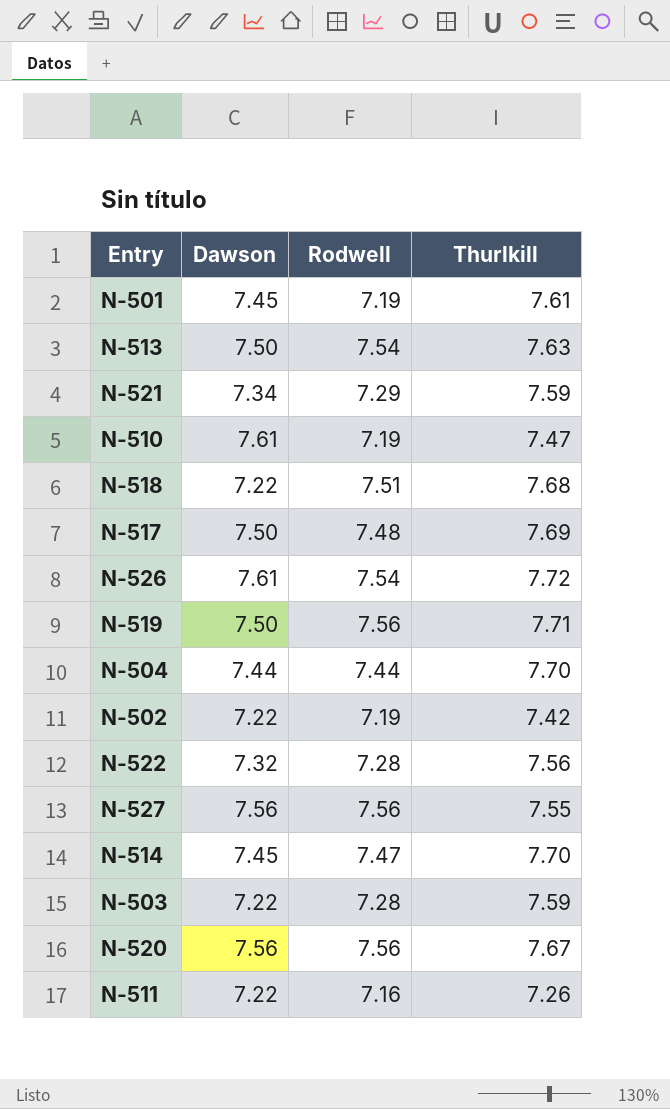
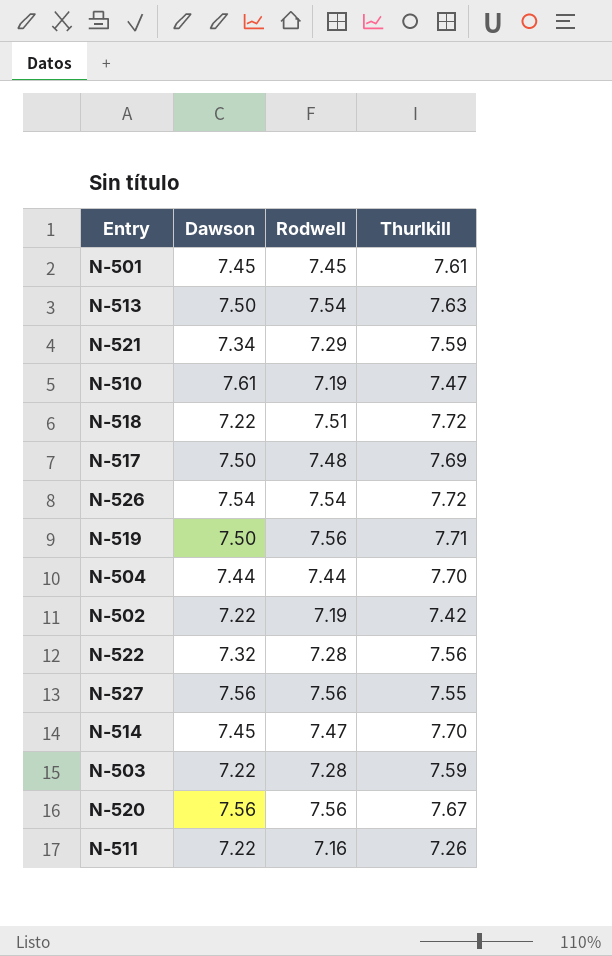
N-501 | Rodwell: 7.19 -> 7.45
N-518 | Thurlkill: 7.68 -> 7.72
N-526 | Dawson: 7.61 -> 7.54

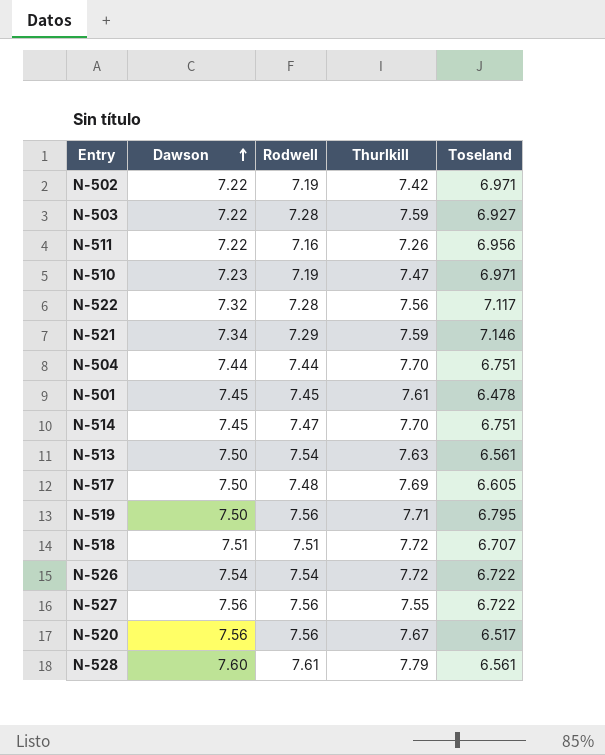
row order: none -> Dawson ascending
column Toseland | position: none -> 5
N-510 | Dawson: 7.61 -> 7.23
N-518 | Dawson: 7.22 -> 7.51
row N-528: none -> 7.60 | 7.61 | 7.79 | 6.561

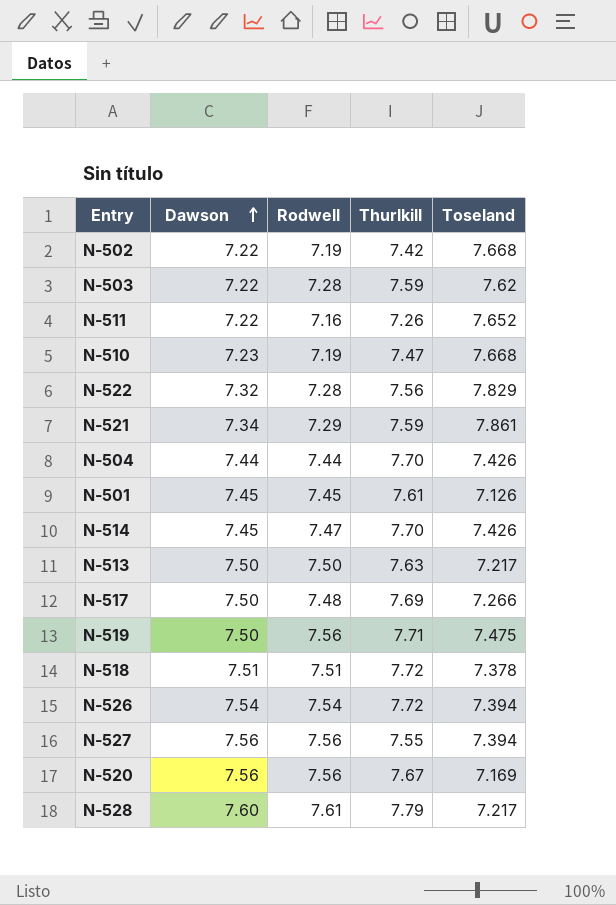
N-502 | Toseland: 6.971 -> 7.668
N-503 | Toseland: 6.927 -> 7.62
N-511 | Toseland: 6.956 -> 7.652
N-510 | Toseland: 6.971 -> 7.668
N-522 | Toseland: 7.117 -> 7.829
N-521 | Toseland: 7.146 -> 7.861
N-504 | Toseland: 6.751 -> 7.426
N-501 | Toseland: 6.478 -> 7.126
N-514 | Toseland: 6.751 -> 7.426
N-513 | Rodwell: 7.54 -> 7.50
N-513 | Toseland: 6.561 -> 7.217
N-517 | Toseland: 6.605 -> 7.266
N-519 | Toseland: 6.795 -> 7.475
N-518 | Toseland: 6.707 -> 7.378
N-526 | Toseland: 6.722 -> 7.394
N-527 | Toseland: 6.722 -> 7.394
N-520 | Toseland: 6.517 -> 7.169
N-528 | Toseland: 6.561 -> 7.217

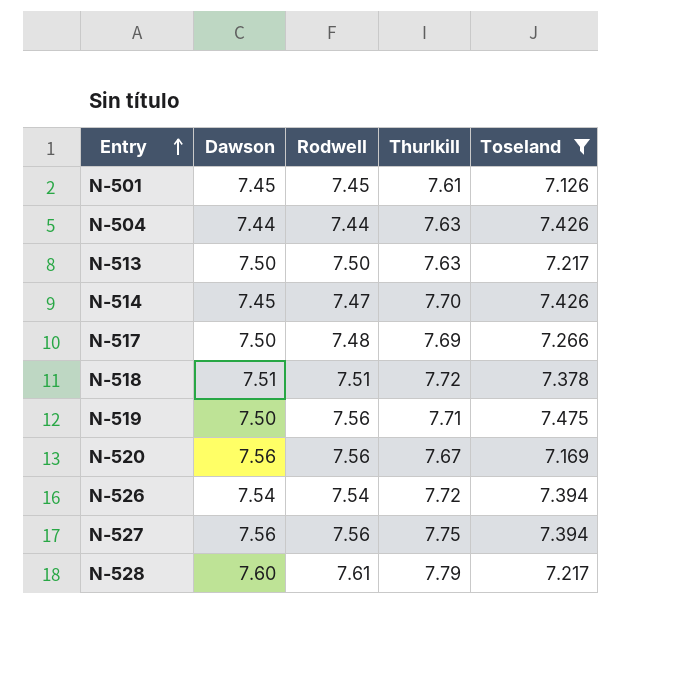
filter: none -> Toseland <= 7.475
row order: Dawson ascending -> Entry ascending
N-504 | Thurlkill: 7.70 -> 7.63
N-527 | Thurlkill: 7.55 -> 7.75

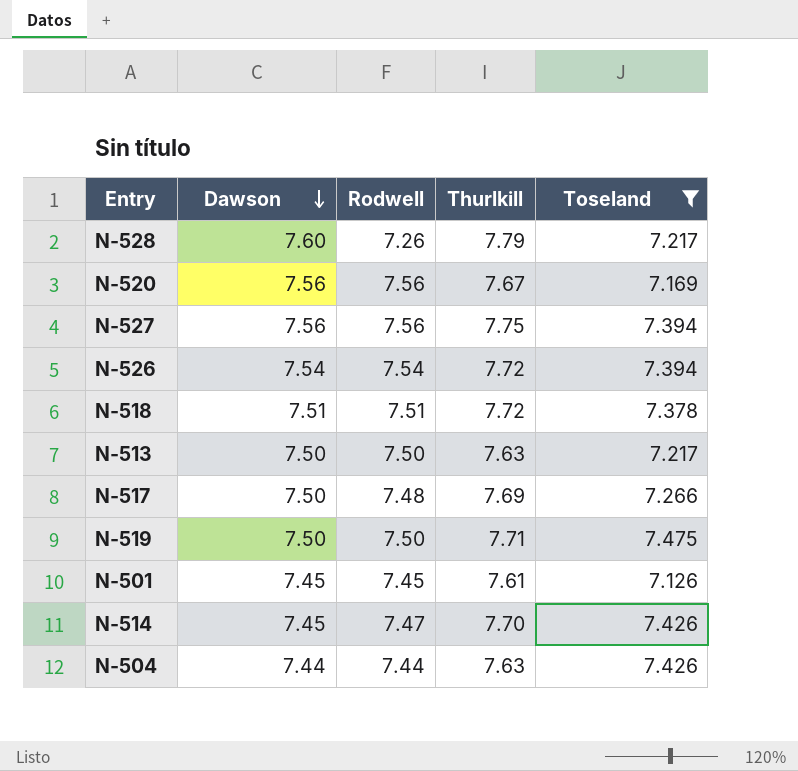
row order: Entry ascending -> Dawson descending
N-528 | Rodwell: 7.61 -> 7.26
N-519 | Rodwell: 7.56 -> 7.50

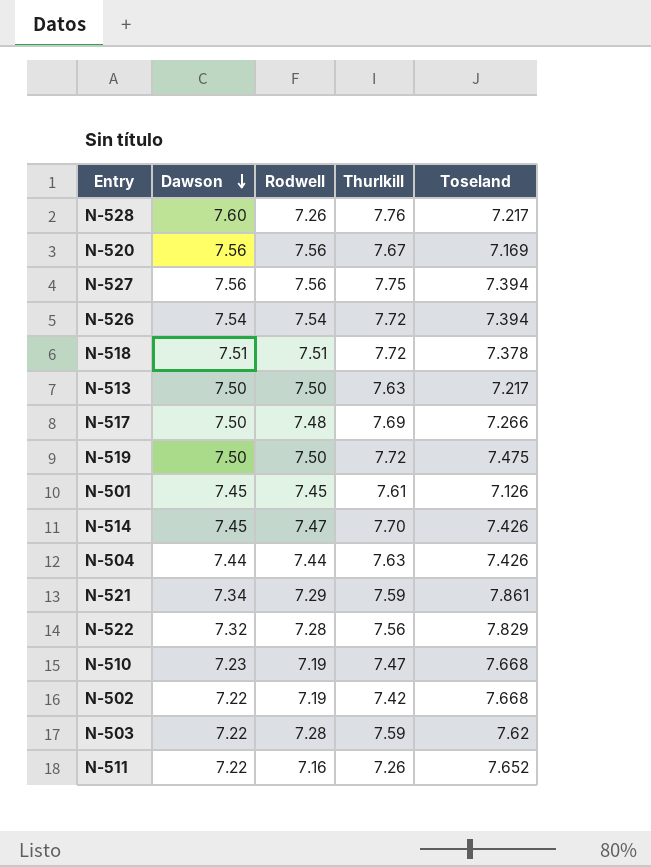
filter: Toseland <= 7.475 -> none
N-528 | Thurlkill: 7.79 -> 7.76
N-519 | Thurlkill: 7.71 -> 7.72

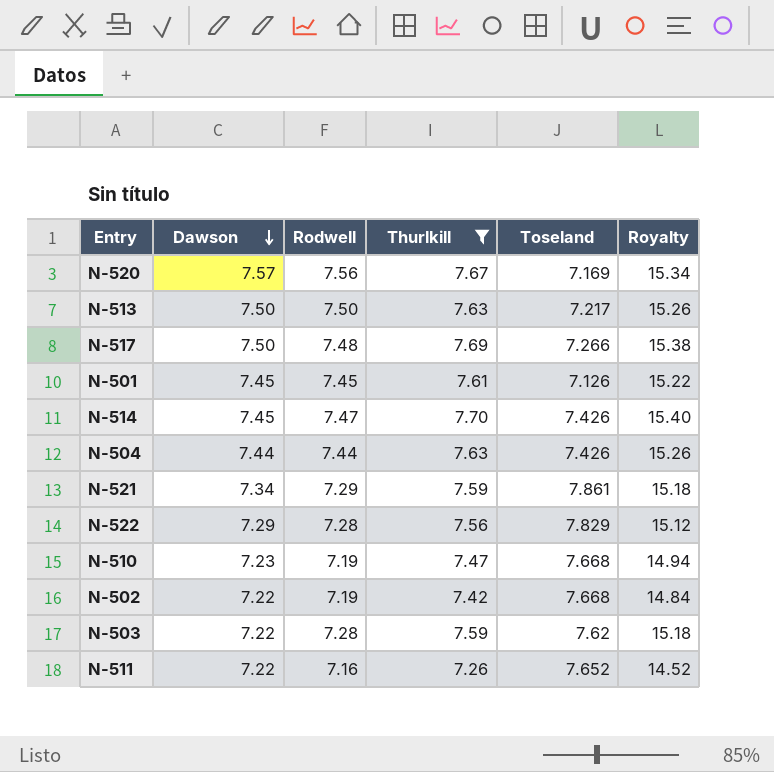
filter: none -> Thurlkill <= 7.70
column Royalty | formula: none -> [Thurlkill] * 2
N-520 | Dawson: 7.56 -> 7.57
N-522 | Dawson: 7.32 -> 7.29

